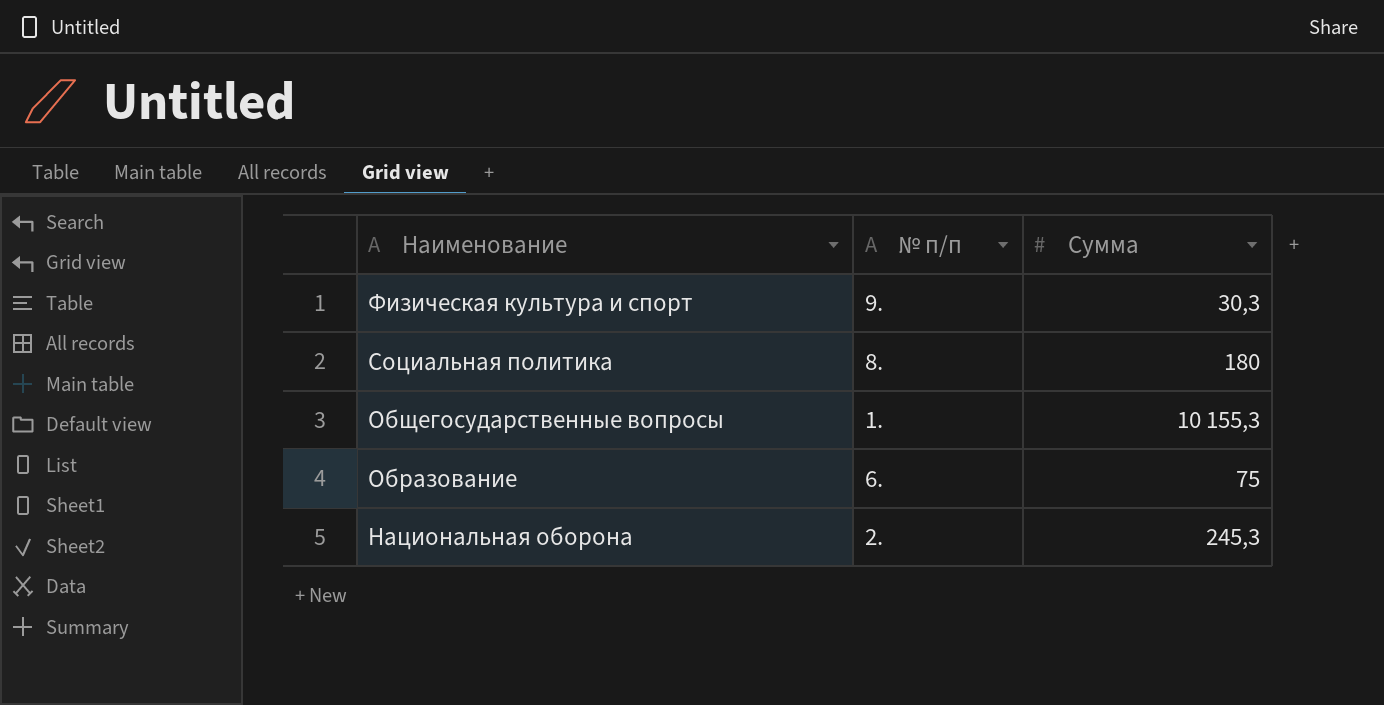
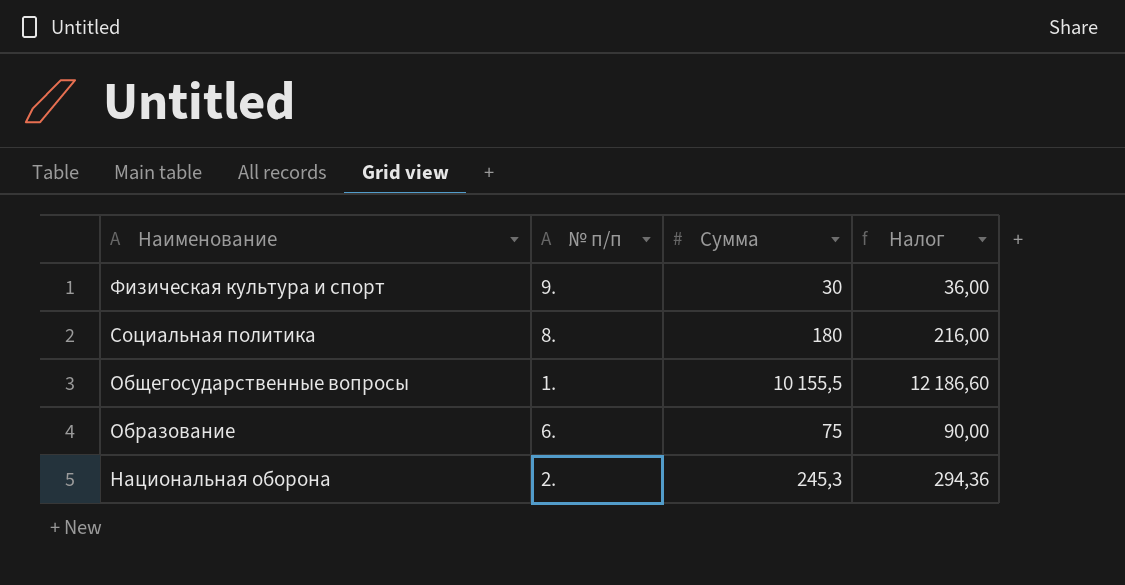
column Налог | formula: none -> [Сумма] * 1,2
Физическая культура и спорт | Сумма: 30,3 -> 30
Общегосударственные вопросы | Сумма: 10 155,3 -> 10 155,5

